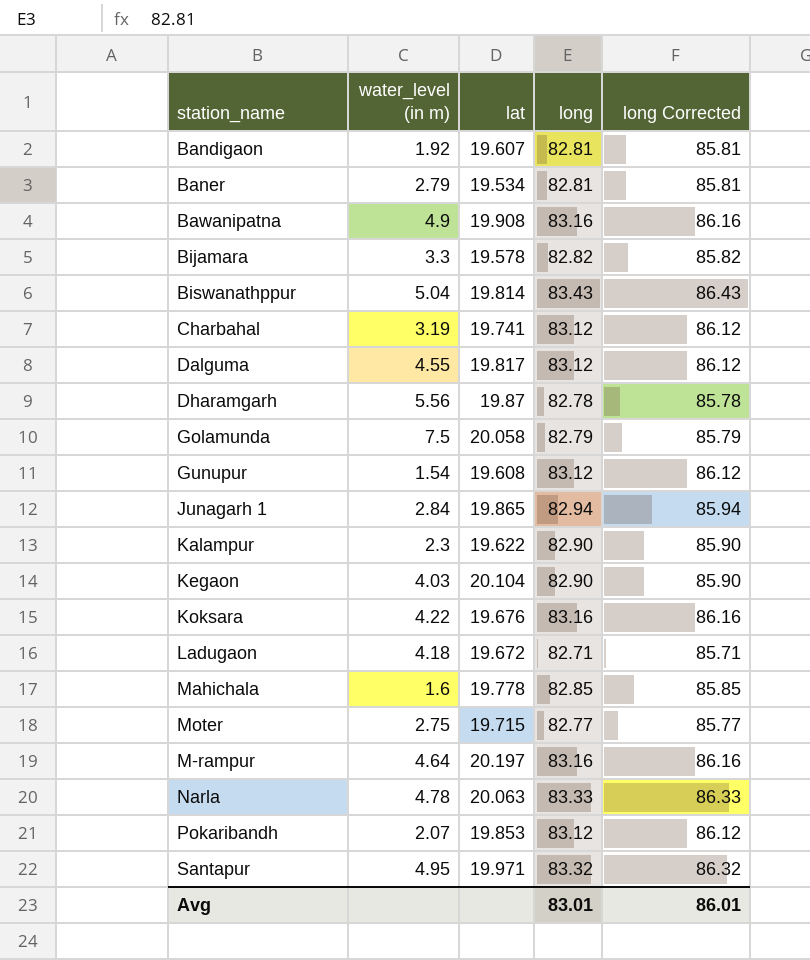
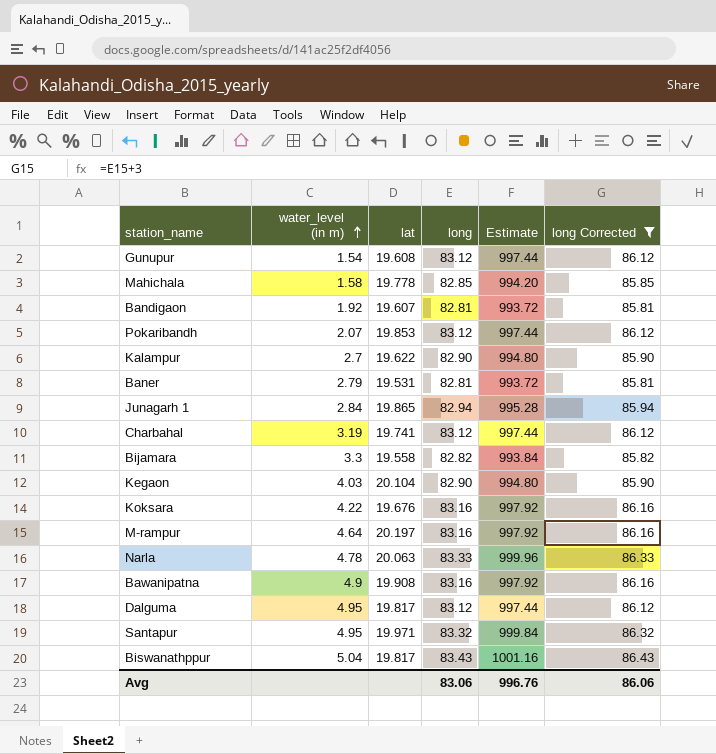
filter: none -> long Corrected >= 85.81
row order: none -> water_level (in m) ascending
column Estimate | formula: none -> [long] * 12
Mahichala | water_level (in m): 1.6 -> 1.58
Kalampur | water_level (in m): 2.3 -> 2.7
Baner | lat: 19.534 -> 19.531
Bijamara | lat: 19.578 -> 19.558
Dalguma | water_level (in m): 4.55 -> 4.95
Biswanathppur | lat: 19.814 -> 19.817
Avg | long: 83.01 -> 83.06
Avg | long Corrected: 86.01 -> 86.06

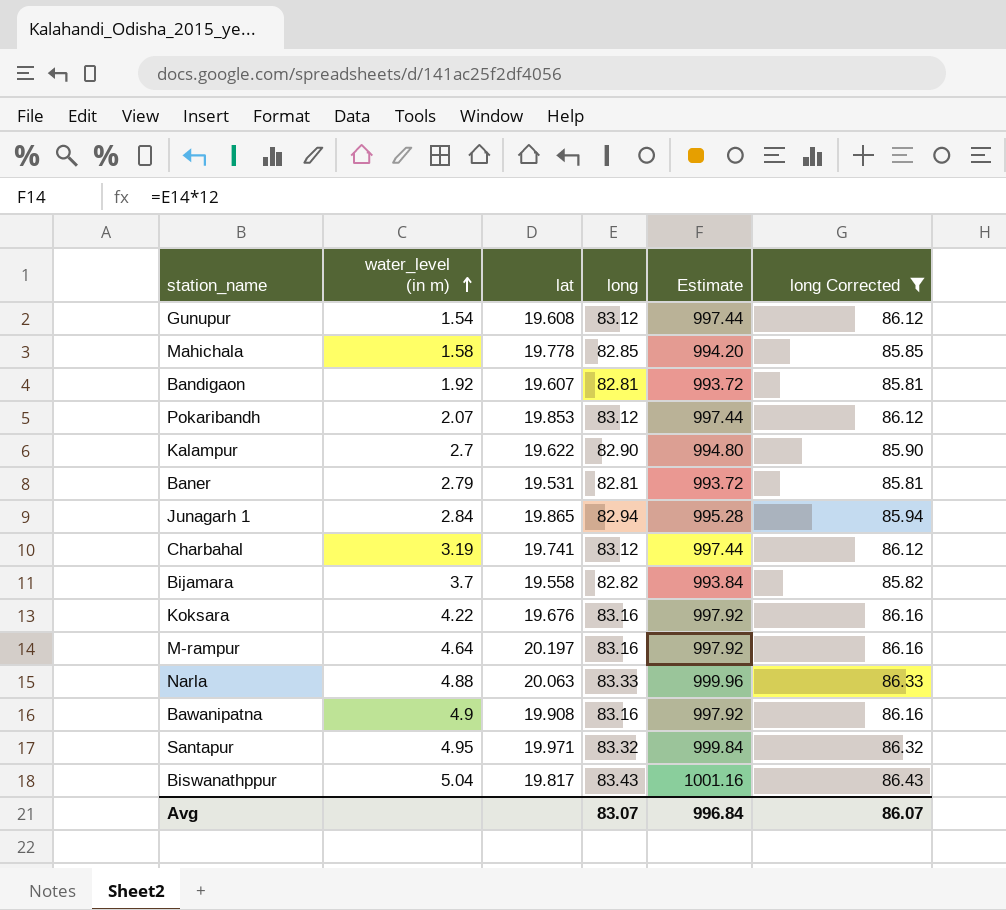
row Kegaon: 4.03 | 20.104 | 82.90 | 994.80 | 85.90 -> none
row Dalguma: 4.95 | 19.817 | 83.12 | 997.44 | 86.12 -> none
Bijamara | water_level (in m): 3.3 -> 3.7
Narla | water_level (in m): 4.78 -> 4.88
Avg | long: 83.06 -> 83.07
Avg | Estimate: 996.76 -> 996.84
Avg | long Corrected: 86.06 -> 86.07

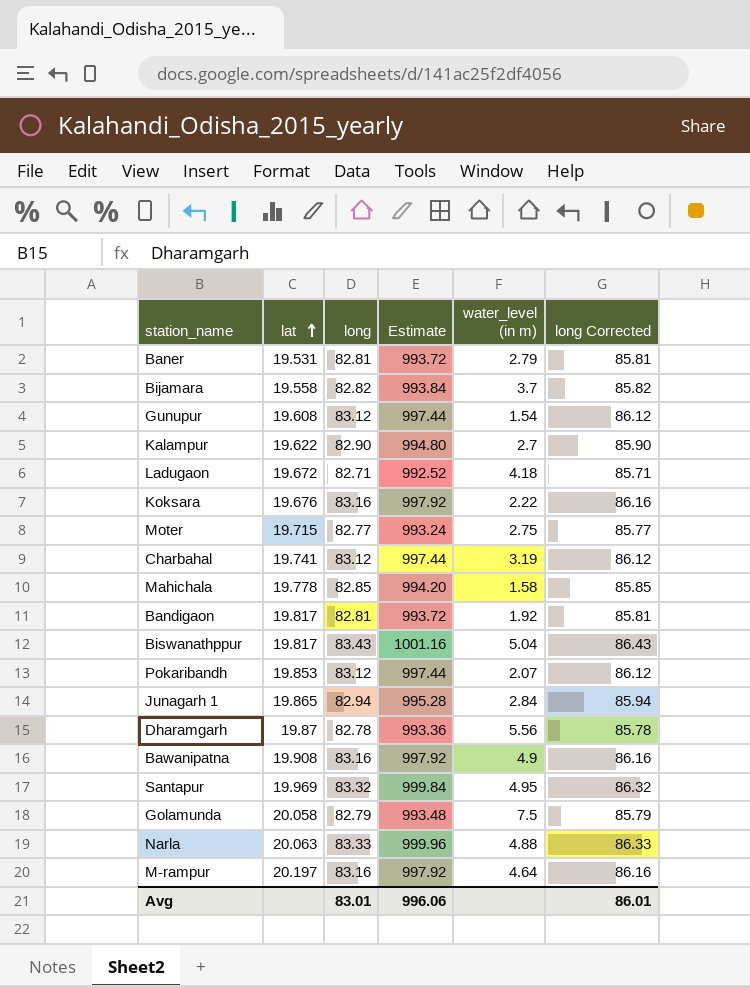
filter: long Corrected >= 85.81 -> none
row order: water_level (in m) ascending -> lat ascending
column water_level (in m) | position: 2 -> 5
Koksara | water_level (in m): 4.22 -> 2.22
Bandigaon | lat: 19.607 -> 19.817
Santapur | lat: 19.971 -> 19.969
Avg | long: 83.07 -> 83.01
Avg | Estimate: 996.84 -> 996.06
Avg | long Corrected: 86.07 -> 86.01

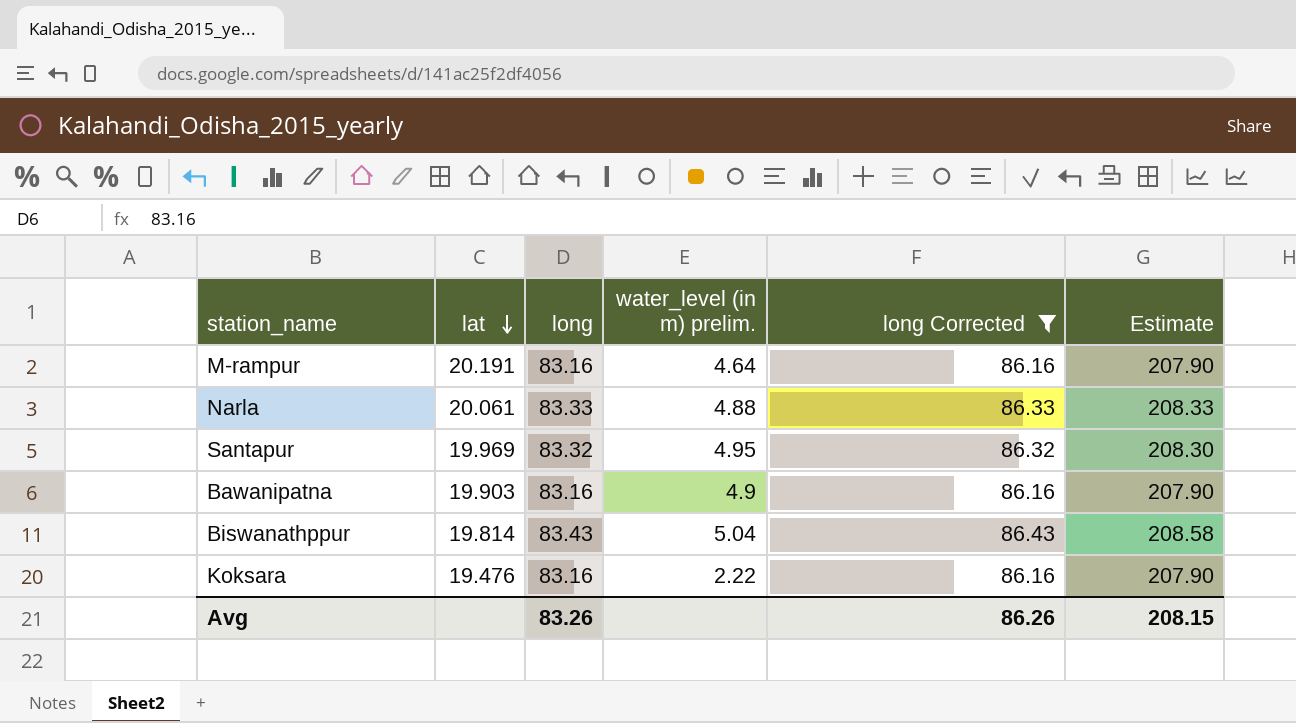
filter: none -> long Corrected >= 86.16
row order: lat ascending -> lat descending
column name: water_level (in m) -> water_level (in m) prelim.
column Estimate | formula: [long] * 12 -> [long] * 2.5
column Estimate | position: 4 -> 6
M-rampur | lat: 20.197 -> 20.191
Narla | lat: 20.063 -> 20.061
Bawanipatna | lat: 19.908 -> 19.903
Biswanathppur | lat: 19.817 -> 19.814
Koksara | lat: 19.676 -> 19.476
Avg | long: 83.01 -> 83.26
Avg | long Corrected: 86.01 -> 86.26
Avg | Estimate: 996.06 -> 208.15

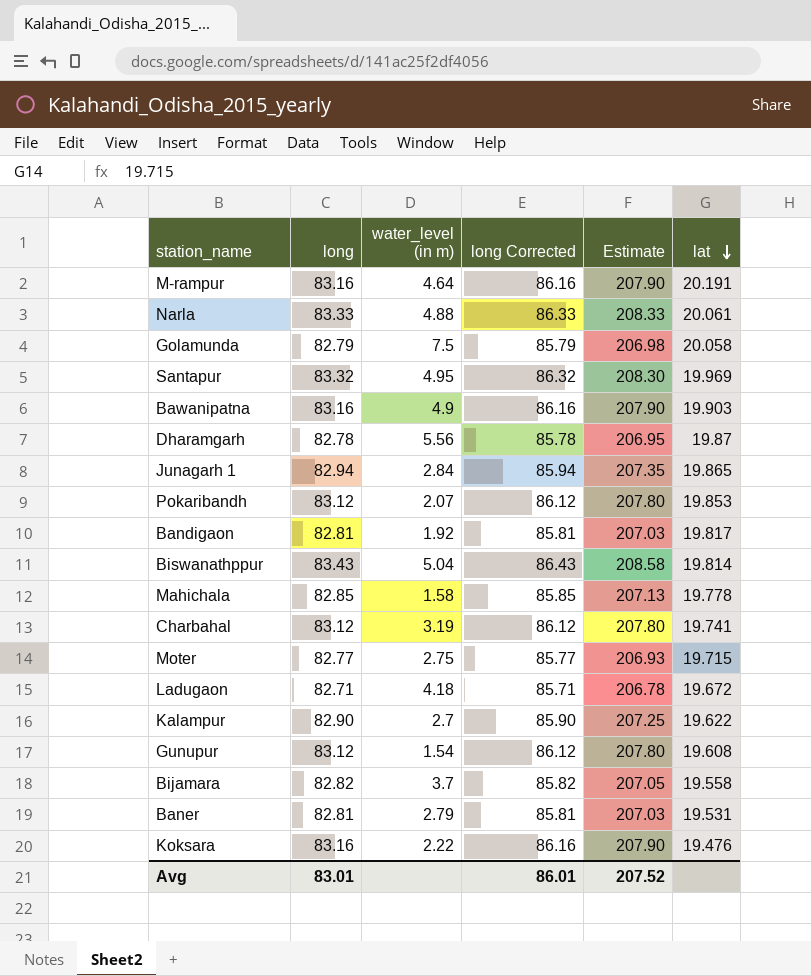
filter: long Corrected >= 86.16 -> none
column name: water_level (in m) prelim. -> water_level (in m)
column lat | position: 2 -> 6
Avg | long: 83.26 -> 83.01
Avg | long Corrected: 86.26 -> 86.01
Avg | Estimate: 208.15 -> 207.52

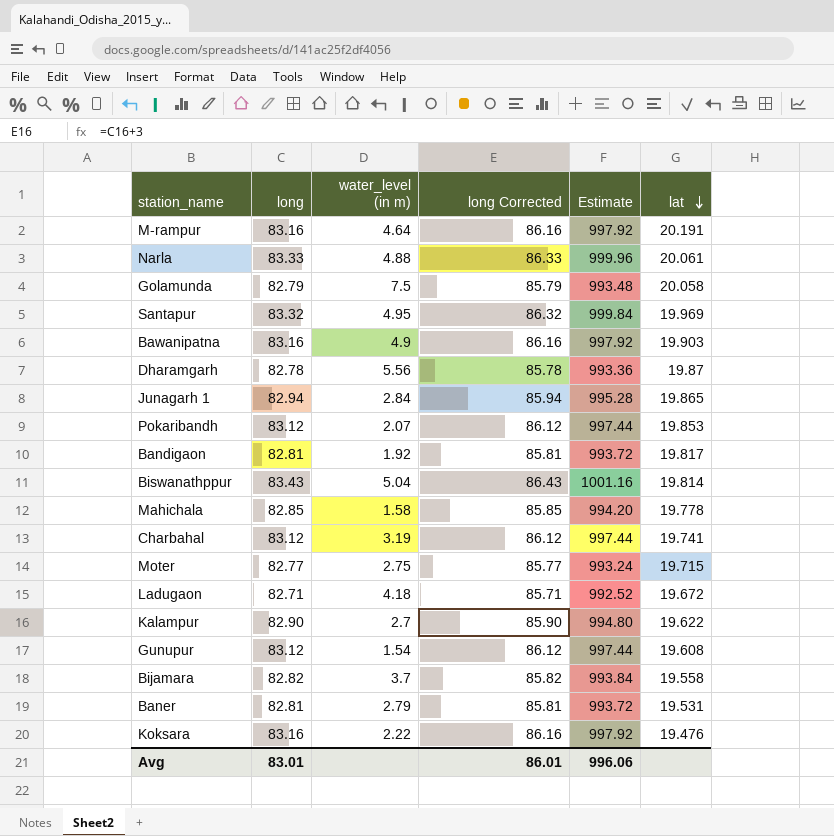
column Estimate | formula: [long] * 2.5 -> [long] * 12
Avg | Estimate: 207.52 -> 996.06

